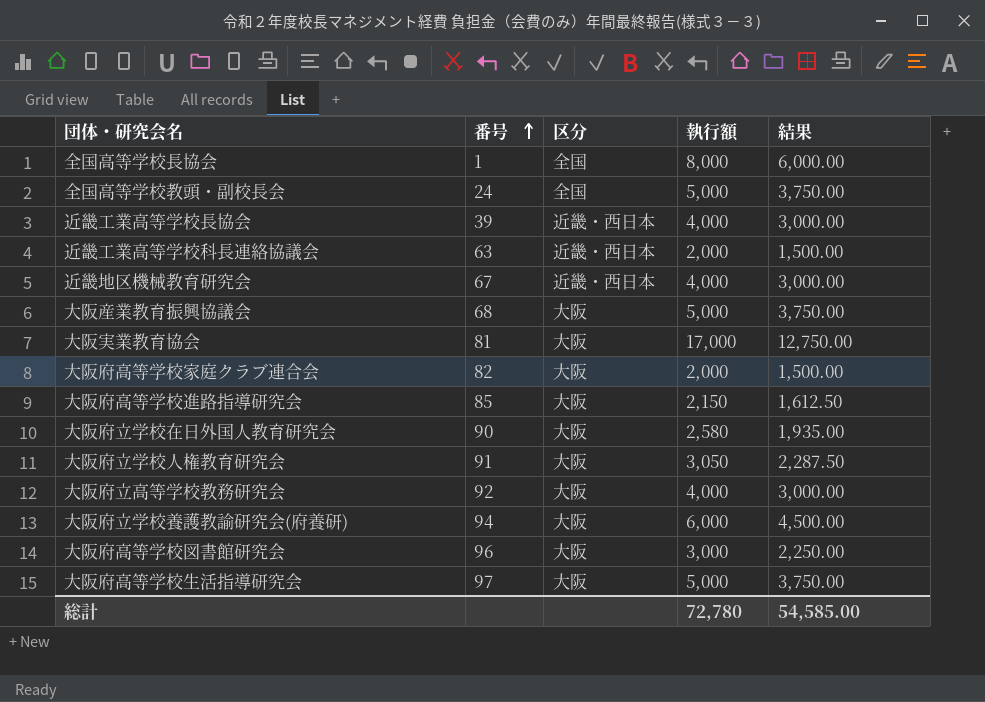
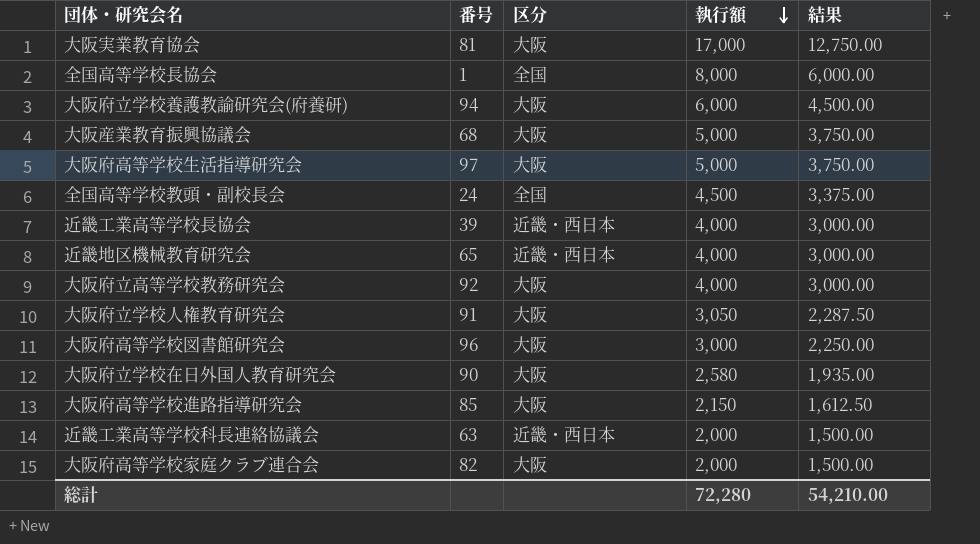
row order: 番号 ascending -> 執行額 descending
全国高等学校教頭・副校長会 | 執行額: 5,000 -> 4,500
全国高等学校教頭・副校長会 | 結果: 3,750.00 -> 3,375.00
近畿地区機械教育研究会 | 番号: 67 -> 65
総計 | 執行額: 72,780 -> 72,280
総計 | 結果: 54,585.00 -> 54,210.00

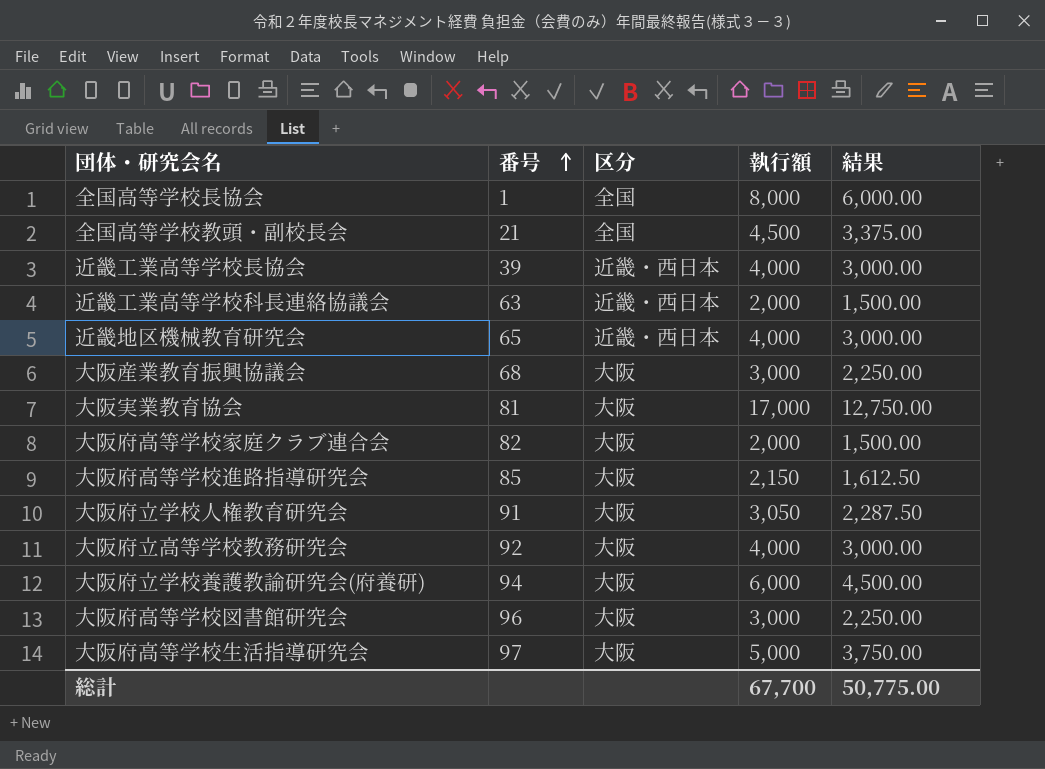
row order: 執行額 descending -> 番号 ascending
row 大阪府立学校在日外国人教育研究会: 90 | 大阪 | 2,580 | 1,935.00 -> none
全国高等学校教頭・副校長会 | 番号: 24 -> 21
大阪産業教育振興協議会 | 執行額: 5,000 -> 3,000
大阪産業教育振興協議会 | 結果: 3,750.00 -> 2,250.00
総計 | 執行額: 72,280 -> 67,700
総計 | 結果: 54,210.00 -> 50,775.00

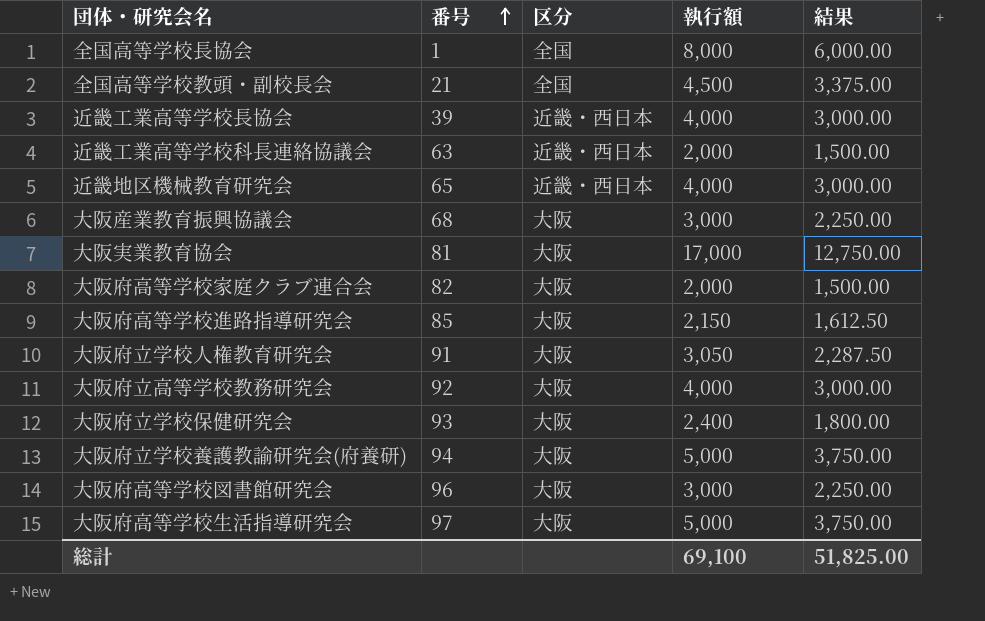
row 大阪府立学校保健研究会: none -> 93 | 大阪 | 2,400 | 1,800.00
大阪府立学校養護教諭研究会(府養研) | 執行額: 6,000 -> 5,000
大阪府立学校養護教諭研究会(府養研) | 結果: 4,500.00 -> 3,750.00
総計 | 執行額: 67,700 -> 69,100
総計 | 結果: 50,775.00 -> 51,825.00

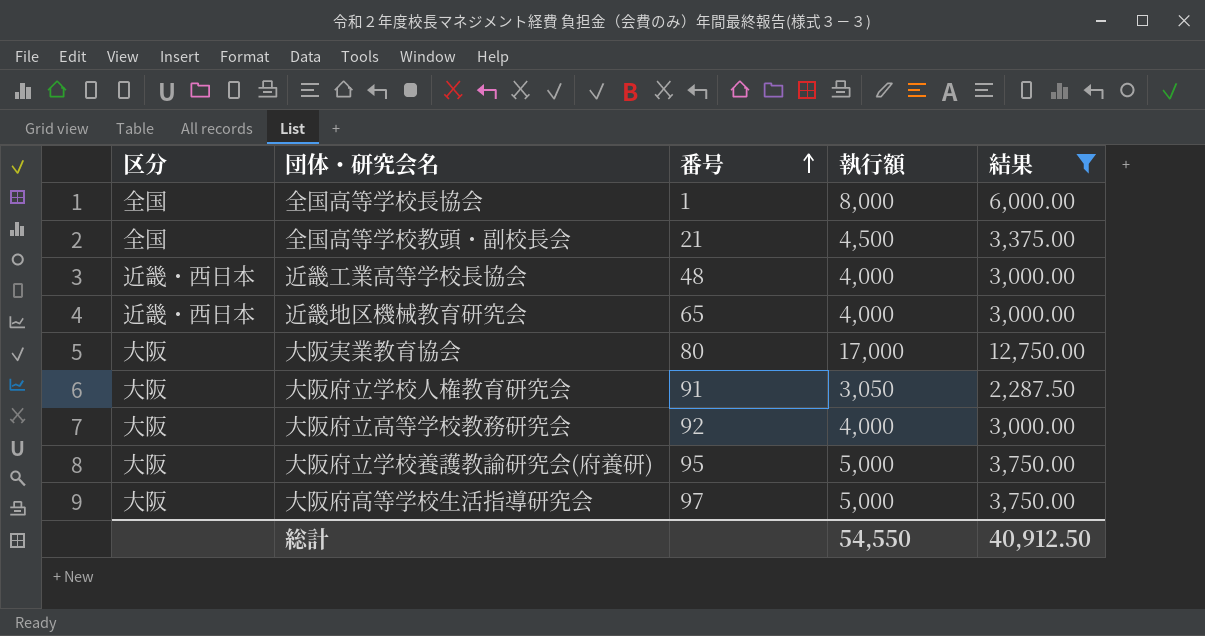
filter: none -> 結果 >= 2,287.50
column 区分 | position: 3 -> 1
近畿工業高等学校長協会 | 番号: 39 -> 48
大阪実業教育協会 | 番号: 81 -> 80
大阪府立学校養護教諭研究会(府養研) | 番号: 94 -> 95
総計 | 執行額: 69,100 -> 54,550
総計 | 結果: 51,825.00 -> 40,912.50

